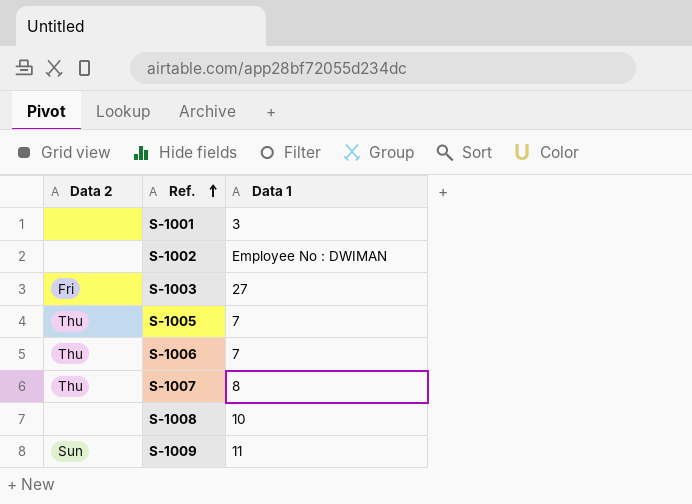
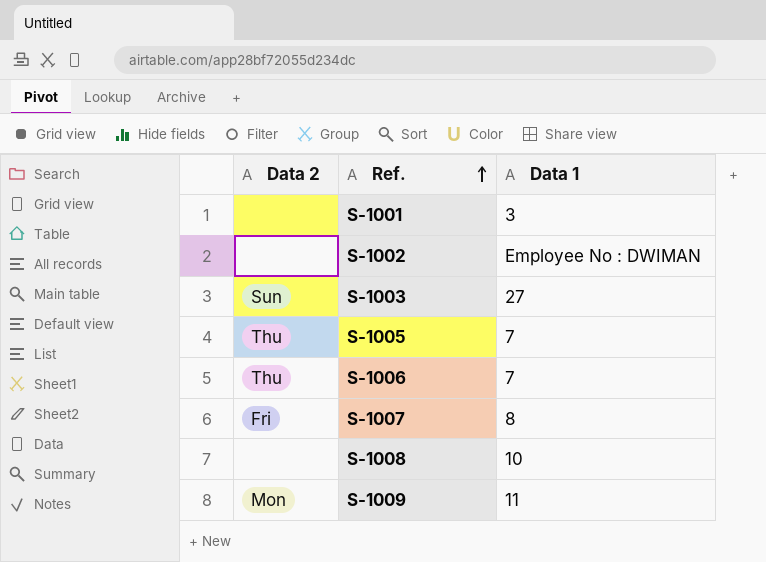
S-1003 | Data 2: Fri -> Sun
S-1007 | Data 2: Thu -> Fri
S-1009 | Data 2: Sun -> Mon

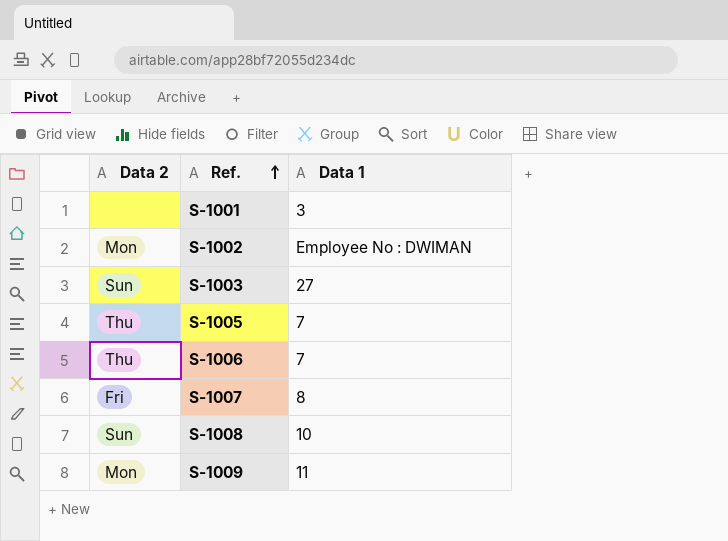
S-1002 | Data 2: none -> Mon
S-1008 | Data 2: none -> Sun

